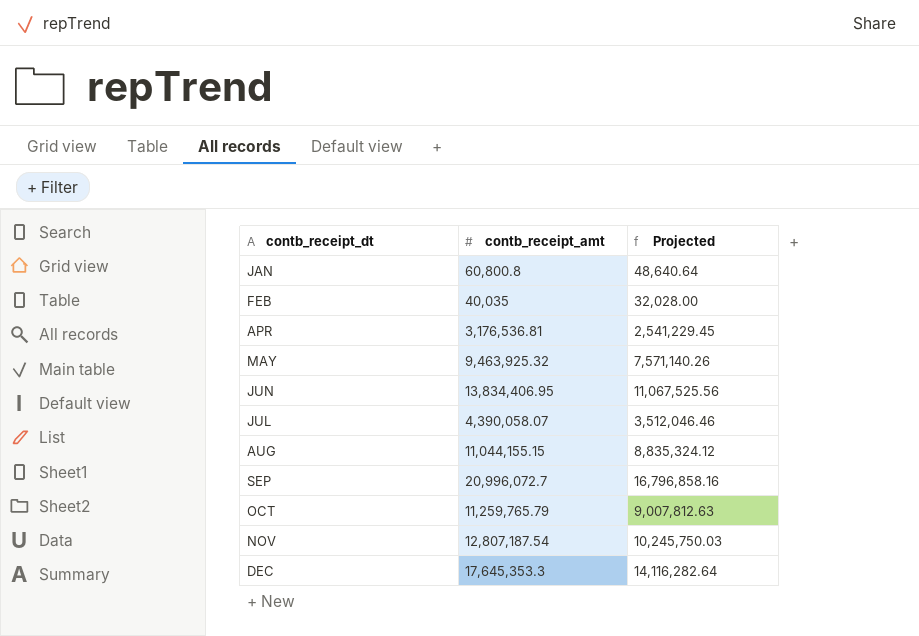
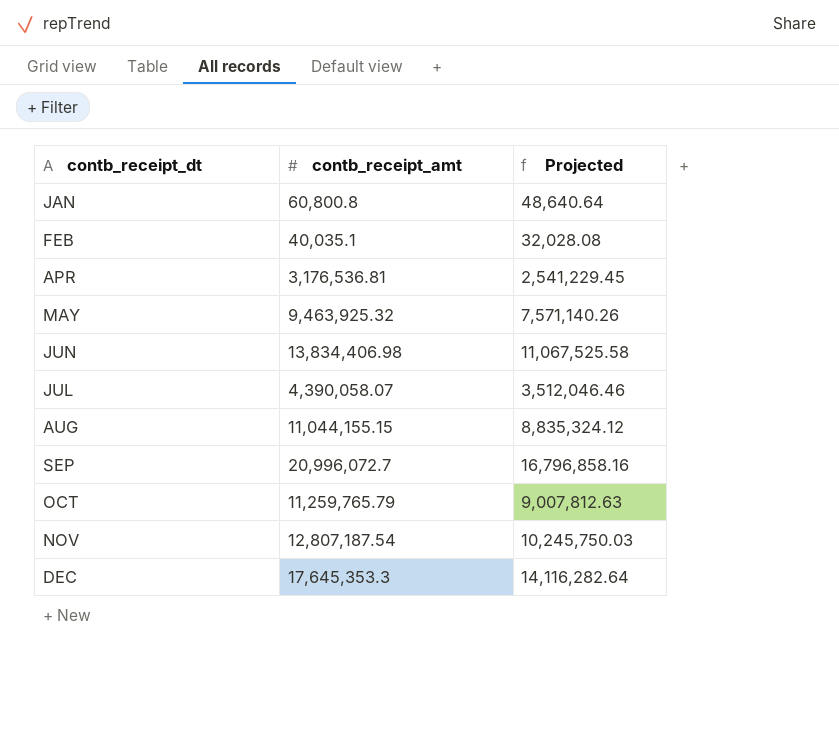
FEB | contb_receipt_amt: 40,035 -> 40,035.1
FEB | Projected: 32,028.00 -> 32,028.08
JUN | contb_receipt_amt: 13,834,406.95 -> 13,834,406.98
JUN | Projected: 11,067,525.56 -> 11,067,525.58

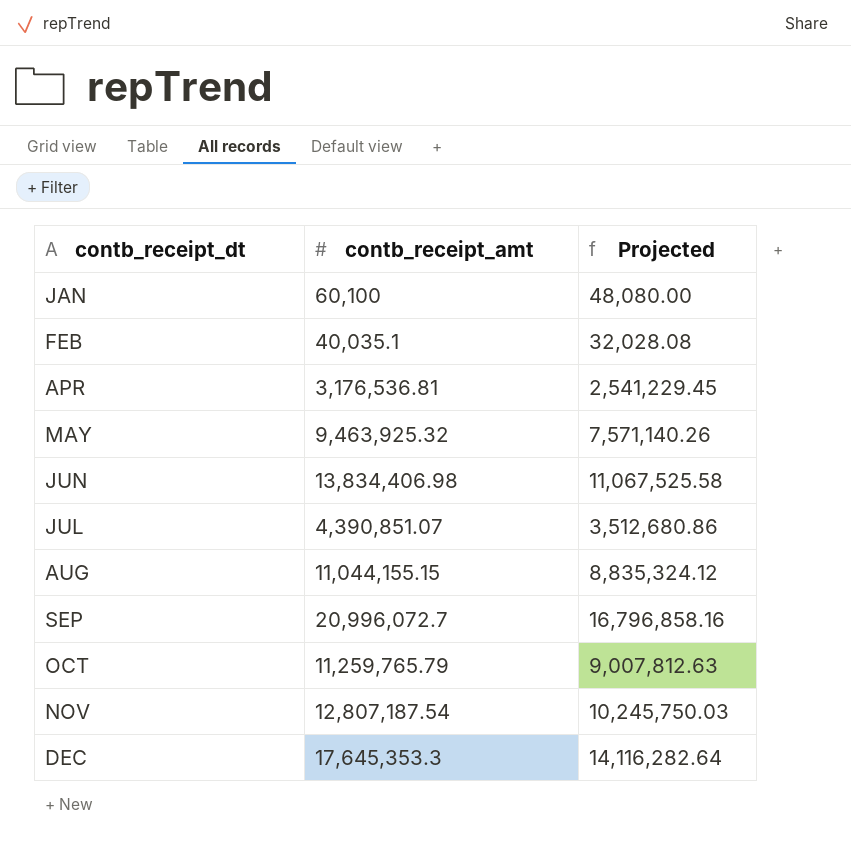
JAN | contb_receipt_amt: 60,800.8 -> 60,100
JAN | Projected: 48,640.64 -> 48,080.00
JUL | contb_receipt_amt: 4,390,058.07 -> 4,390,851.07
JUL | Projected: 3,512,046.46 -> 3,512,680.86

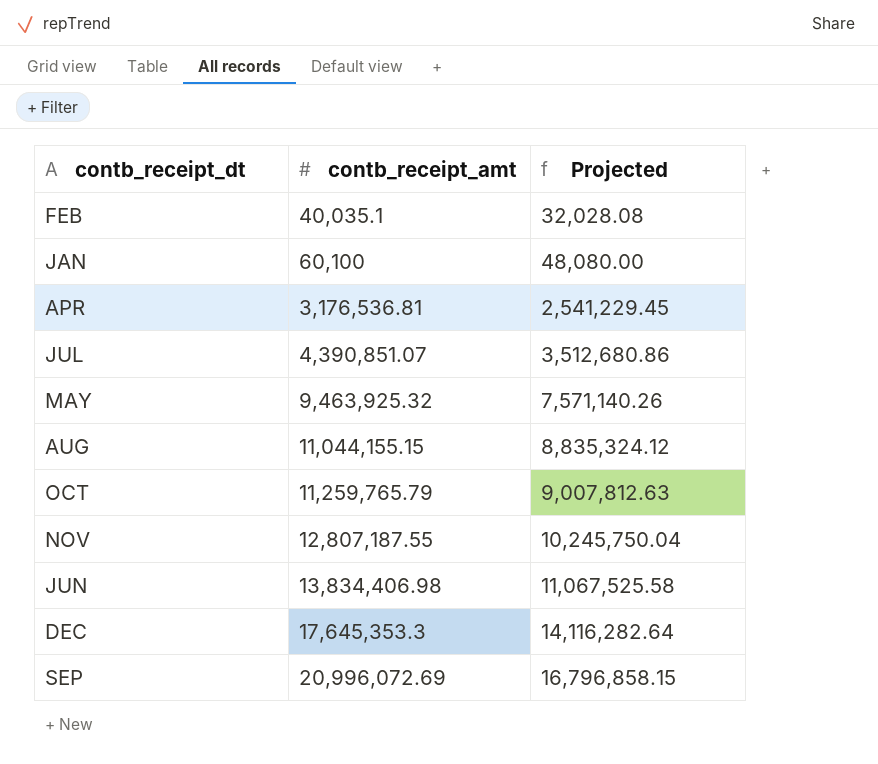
row order: contb_receipt_dt ascending -> contb_receipt_amt ascending
NOV | contb_receipt_amt: 12,807,187.54 -> 12,807,187.55
NOV | Projected: 10,245,750.03 -> 10,245,750.04
SEP | contb_receipt_amt: 20,996,072.7 -> 20,996,072.69
SEP | Projected: 16,796,858.16 -> 16,796,858.15

